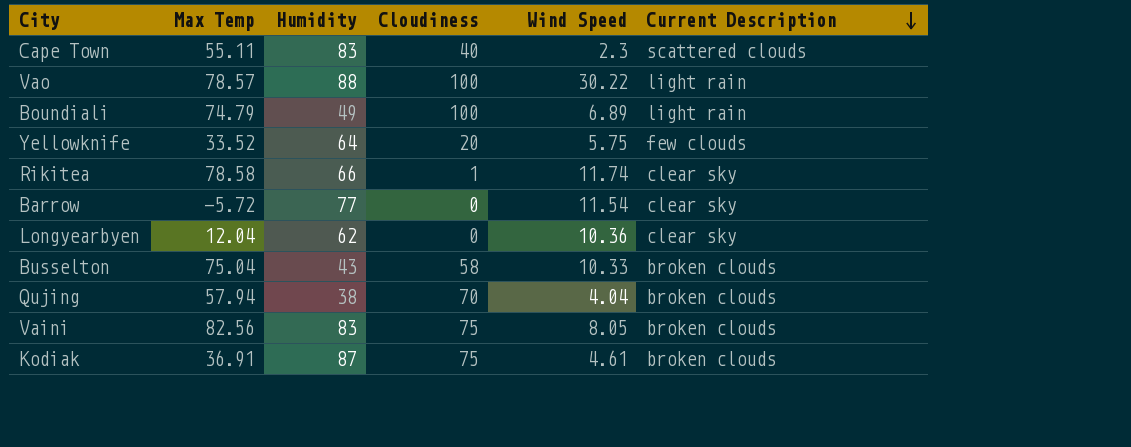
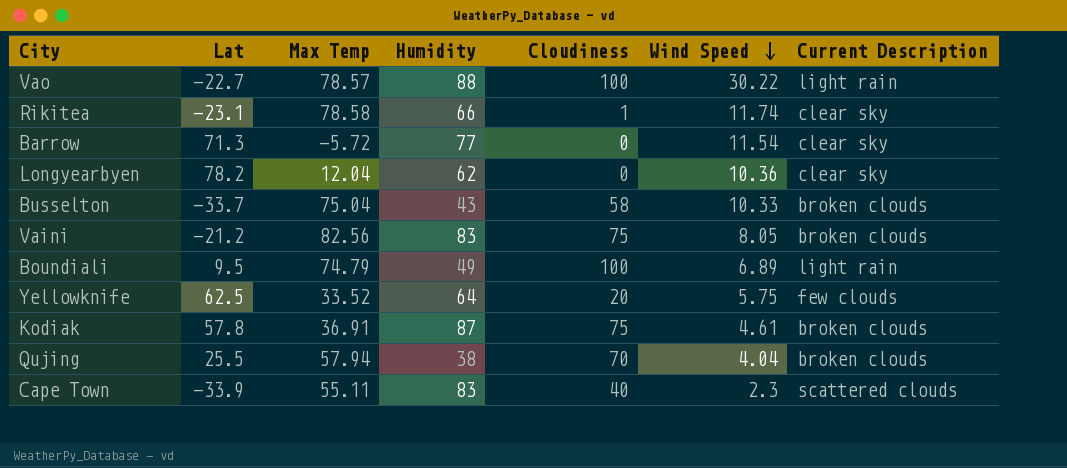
row order: Current Description descending -> Wind Speed descending
column Lat | position: none -> 2

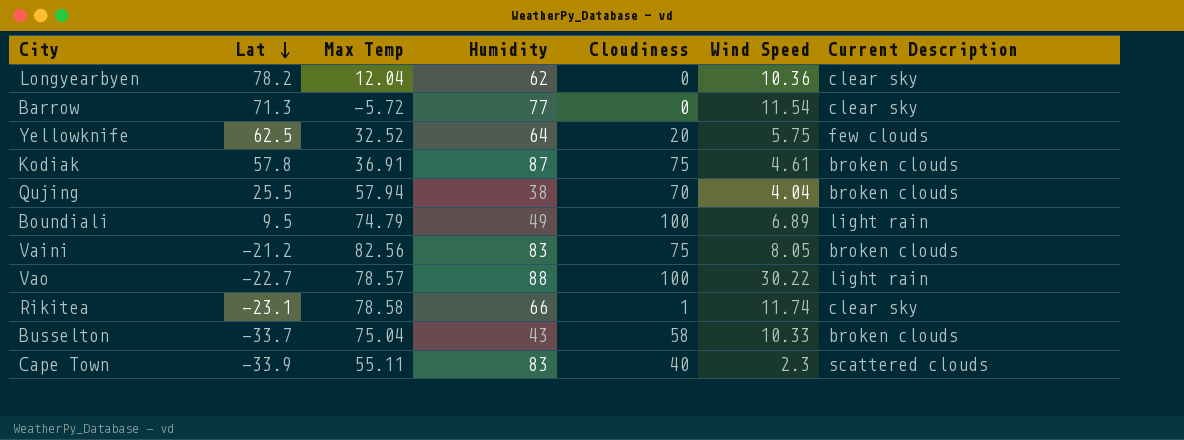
row order: Wind Speed descending -> Lat descending
Yellowknife | Max Temp: 33.52 -> 32.52

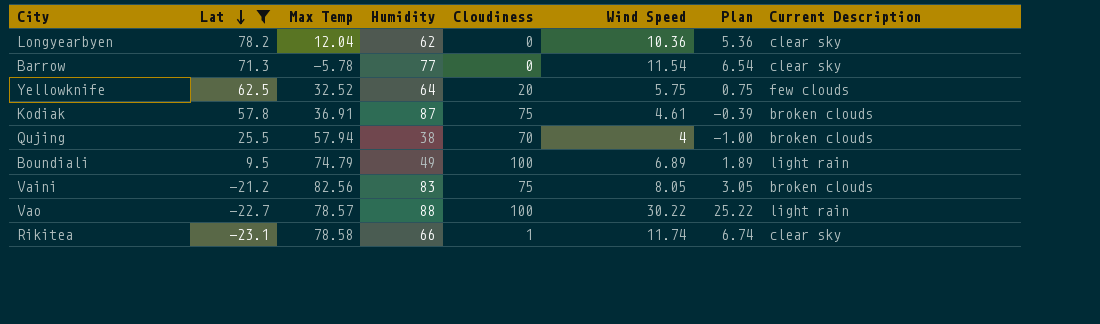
filter: none -> Lat >= -23.1
column Plan | formula: none -> [Wind Speed] - 5
Barrow | Max Temp: -5.72 -> -5.78
Qujing | Wind Speed: 4.04 -> 4

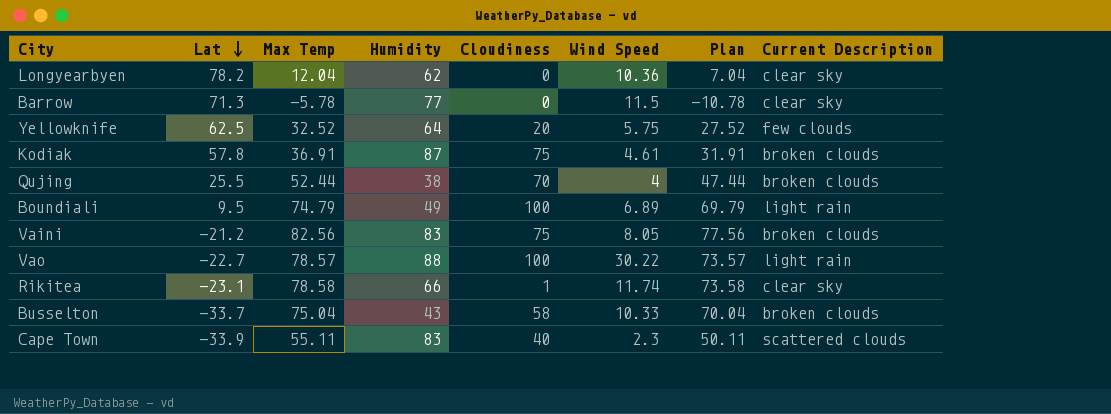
filter: Lat >= -23.1 -> none
column Plan | formula: [Wind Speed] - 5 -> [Max Temp] - 5
Barrow | Wind Speed: 11.54 -> 11.5
Qujing | Max Temp: 57.94 -> 52.44

